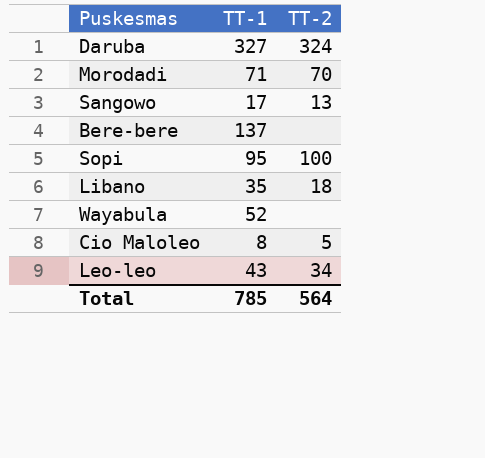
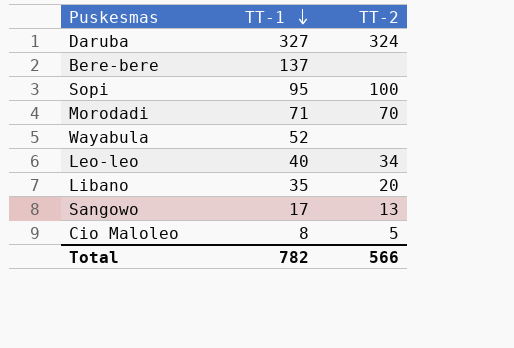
row order: none -> TT-1 descending
Leo-leo | TT-1: 43 -> 40
Libano | TT-2: 18 -> 20
Total | TT-1: 785 -> 782
Total | TT-2: 564 -> 566

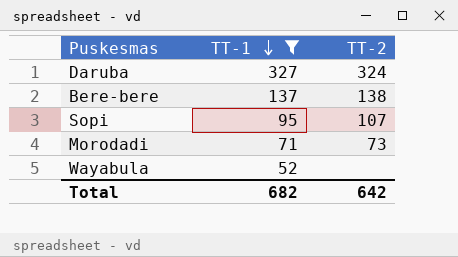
filter: none -> TT-1 >= 52
Bere-bere | TT-2: none -> 138
Sopi | TT-2: 100 -> 107
Morodadi | TT-2: 70 -> 73
Total | TT-1: 782 -> 682
Total | TT-2: 566 -> 642

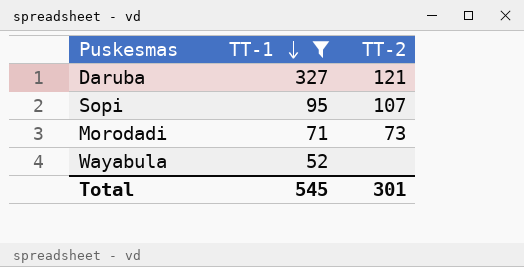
row Bere-bere: 137 | 138 -> none
Daruba | TT-2: 324 -> 121
Total | TT-1: 682 -> 545
Total | TT-2: 642 -> 301

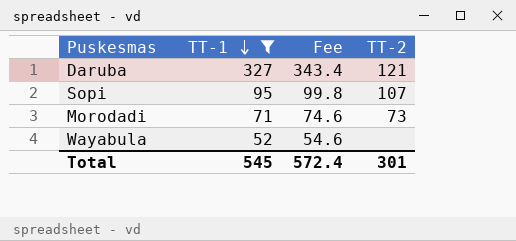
column Fee | formula: none -> [TT-1] * 1.05

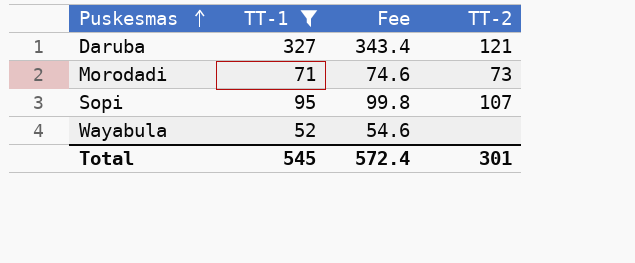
row order: TT-1 descending -> Puskesmas ascending

